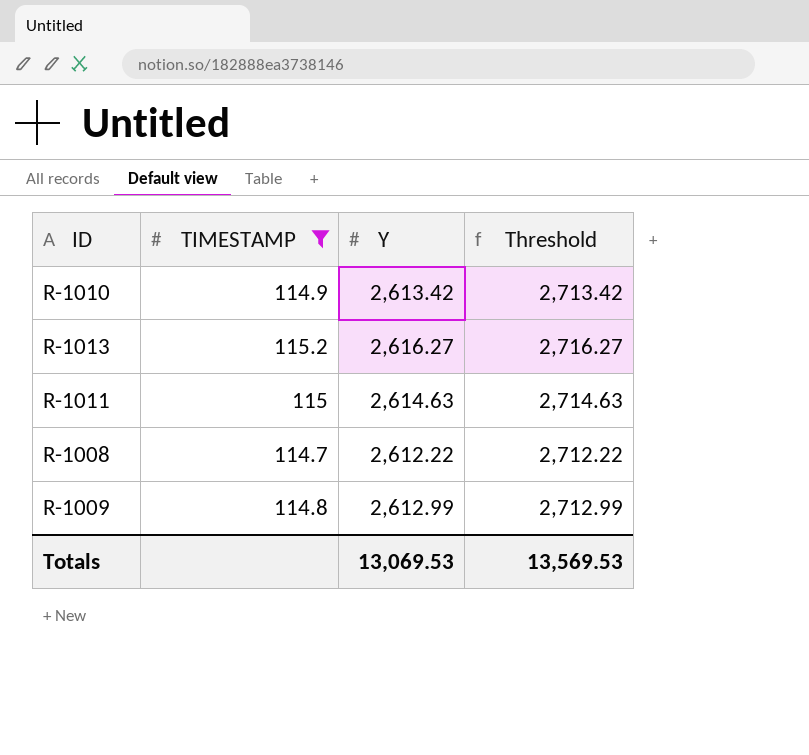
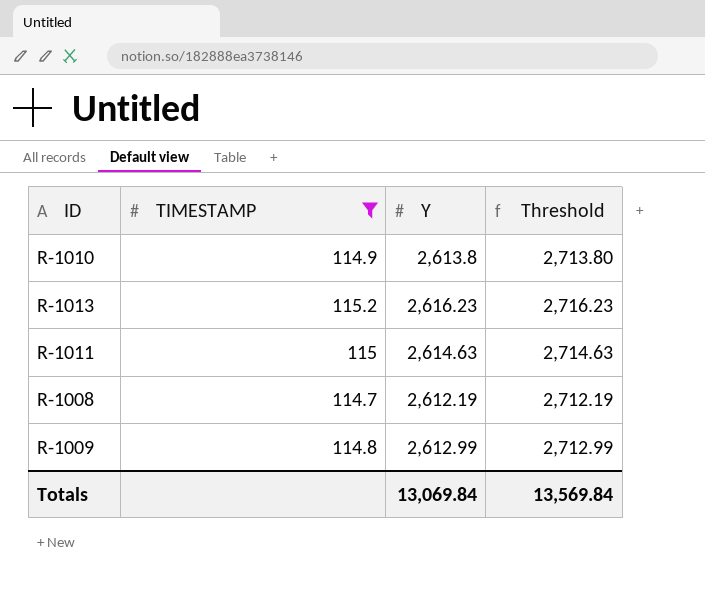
R-1010 | Y: 2,613.42 -> 2,613.8
R-1010 | Threshold: 2,713.42 -> 2,713.80
R-1013 | Y: 2,616.27 -> 2,616.23
R-1013 | Threshold: 2,716.27 -> 2,716.23
R-1008 | Y: 2,612.22 -> 2,612.19
R-1008 | Threshold: 2,712.22 -> 2,712.19
Totals | Y: 13,069.53 -> 13,069.84
Totals | Threshold: 13,569.53 -> 13,569.84

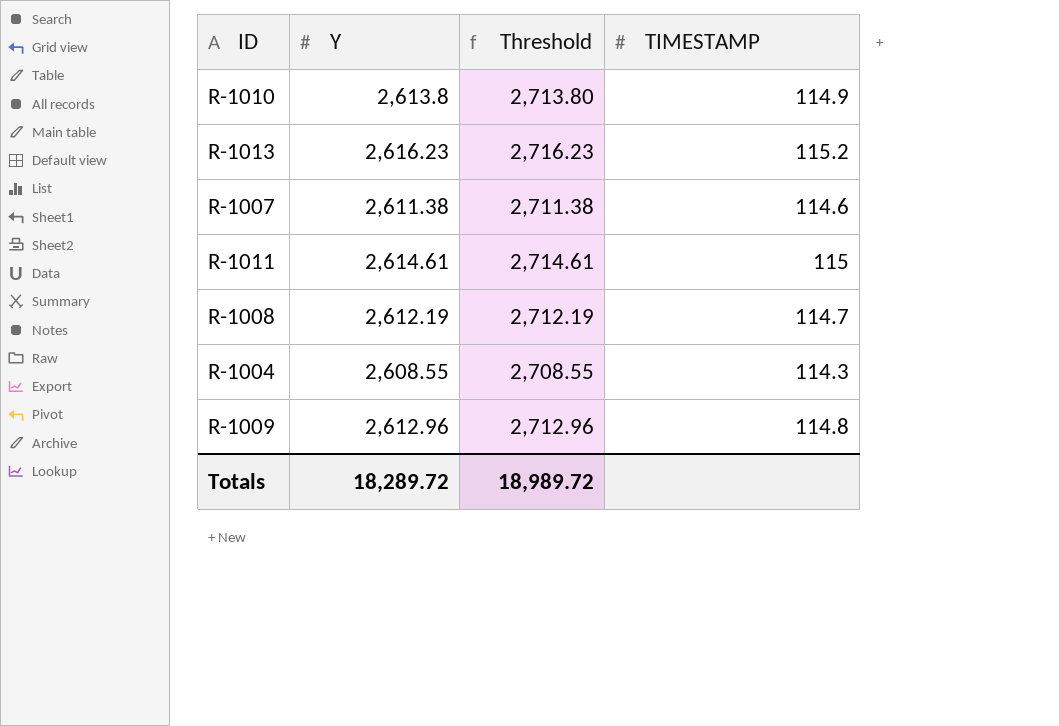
filter: TIMESTAMP >= 114.7 -> none
column TIMESTAMP | position: 2 -> 4
R-1011 | Y: 2,614.63 -> 2,614.61
R-1011 | Threshold: 2,714.63 -> 2,714.61
R-1009 | Y: 2,612.99 -> 2,612.96
R-1009 | Threshold: 2,712.99 -> 2,712.96
Totals | Y: 13,069.84 -> 18,289.72
Totals | Threshold: 13,569.84 -> 18,989.72

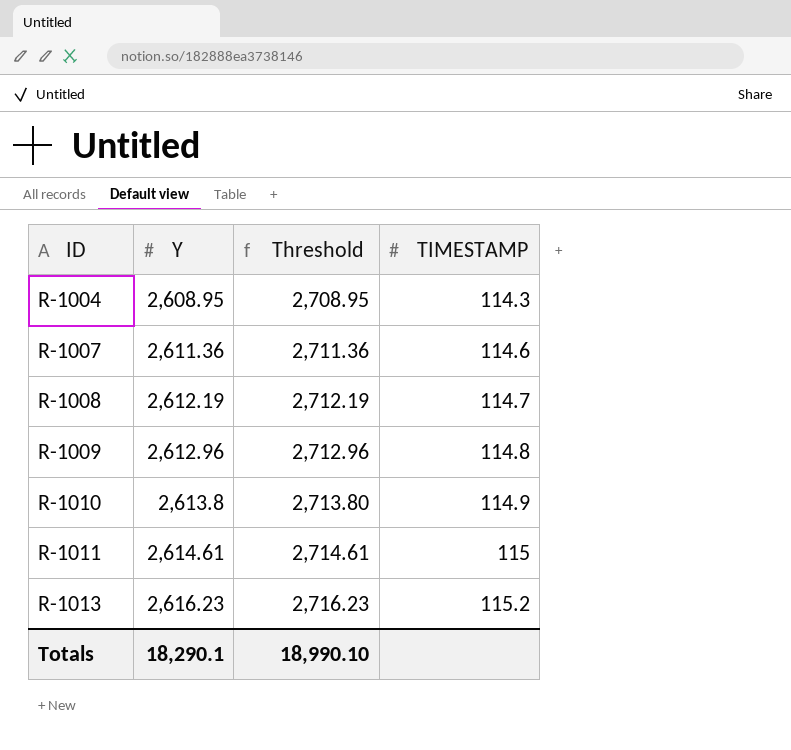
row order: none -> ID ascending
R-1004 | Y: 2,608.55 -> 2,608.95
R-1004 | Threshold: 2,708.55 -> 2,708.95
R-1007 | Y: 2,611.38 -> 2,611.36
R-1007 | Threshold: 2,711.38 -> 2,711.36
Totals | Y: 18,289.72 -> 18,290.1
Totals | Threshold: 18,989.72 -> 18,990.10

